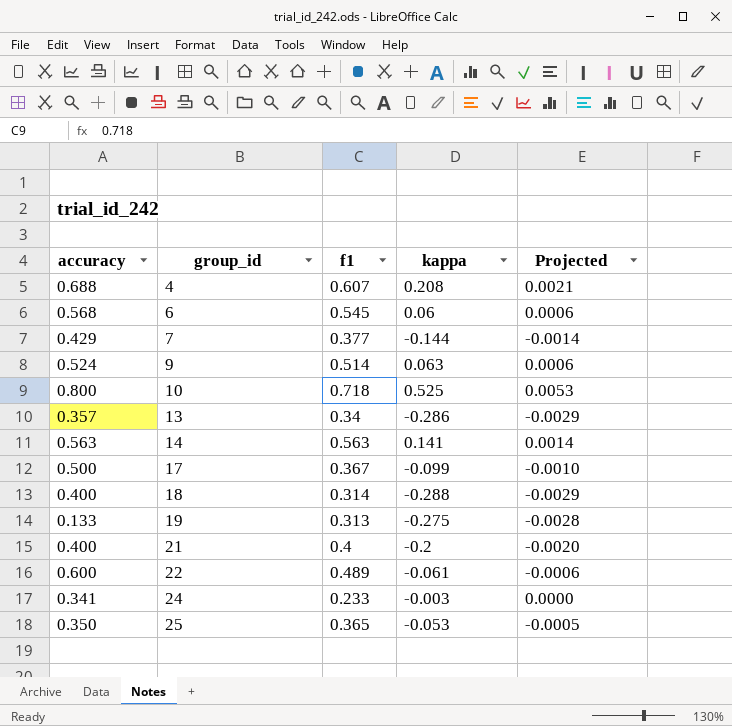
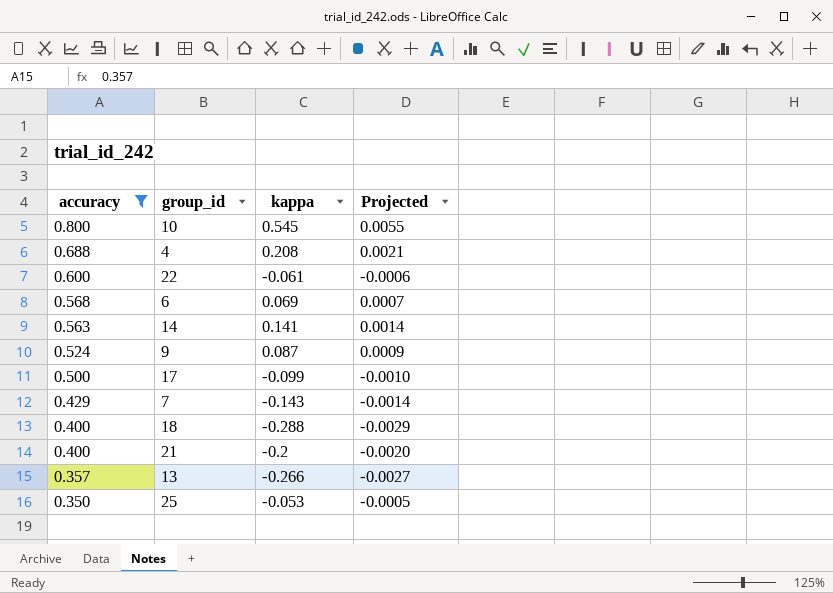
filter: none -> accuracy >= 0.350
row order: group_id ascending -> accuracy descending
column f1 | position: 3 -> none
10 | kappa: 0.525 -> 0.545
10 | Projected: 0.0053 -> 0.0055
6 | kappa: 0.06 -> 0.069
6 | Projected: 0.0006 -> 0.0007
9 | kappa: 0.063 -> 0.087
9 | Projected: 0.0006 -> 0.0009
7 | kappa: -0.144 -> -0.143
13 | kappa: -0.286 -> -0.266
13 | Projected: -0.0029 -> -0.0027

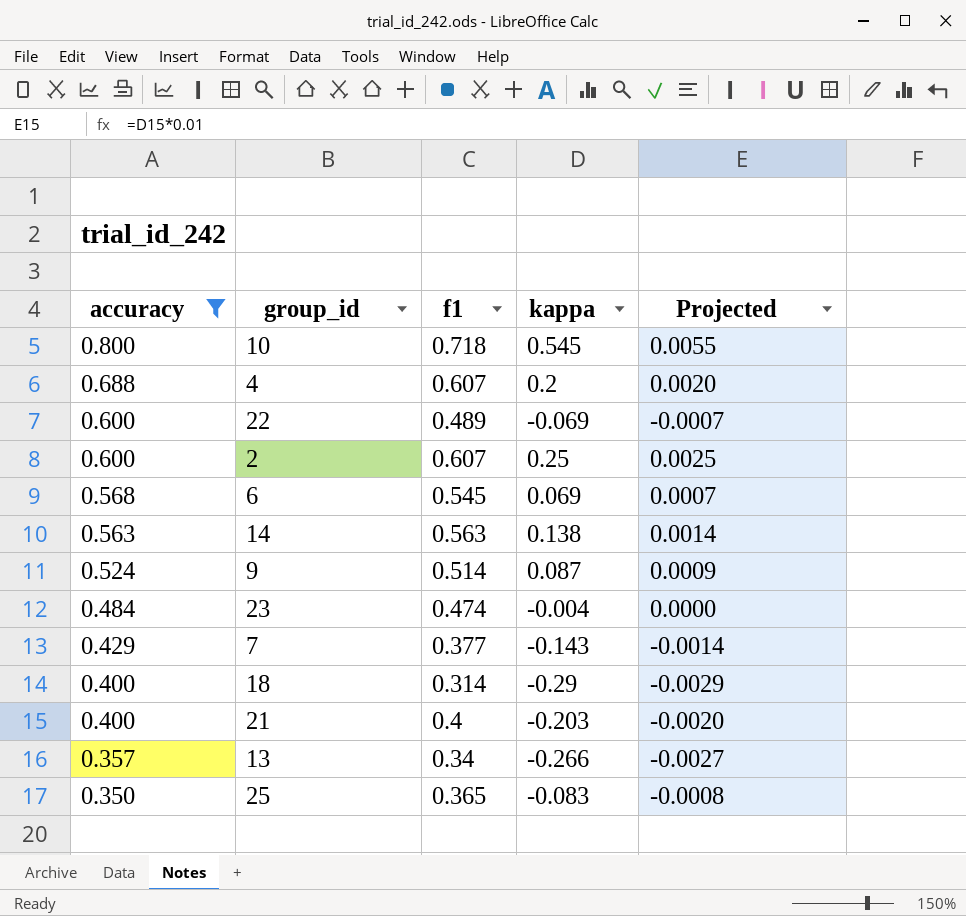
column f1 | position: none -> 3
row 17: 0.500 | -0.099 | -0.0010 -> none
4 | kappa: 0.208 -> 0.2
4 | Projected: 0.0021 -> 0.0020
22 | kappa: -0.061 -> -0.069
22 | Projected: -0.0006 -> -0.0007
row 2: none -> 0.600 | 0.607 | 0.25 | 0.0025
14 | kappa: 0.141 -> 0.138
row 23: none -> 0.484 | 0.474 | -0.004 | 0.0000
18 | kappa: -0.288 -> -0.29
21 | kappa: -0.2 -> -0.203
25 | kappa: -0.053 -> -0.083
25 | Projected: -0.0005 -> -0.0008

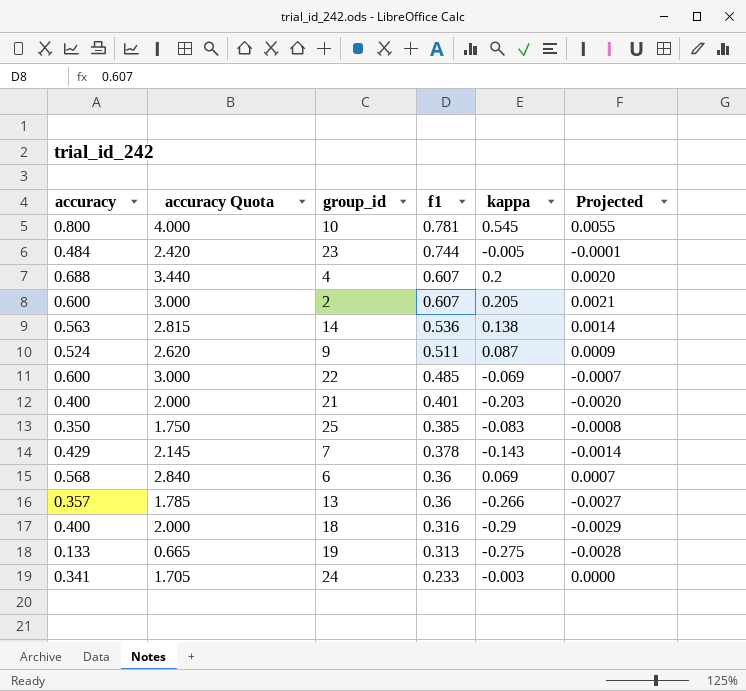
filter: accuracy >= 0.350 -> none
row order: accuracy descending -> f1 descending
column accuracy Quota | formula: none -> [accuracy] * 5
10 | f1: 0.718 -> 0.781
23 | f1: 0.474 -> 0.744
23 | kappa: -0.004 -> -0.005
23 | Projected: 0.0000 -> -0.0001
2 | kappa: 0.25 -> 0.205
2 | Projected: 0.0025 -> 0.0021
14 | f1: 0.563 -> 0.536
9 | f1: 0.514 -> 0.511
22 | f1: 0.489 -> 0.485
21 | f1: 0.4 -> 0.401
25 | f1: 0.365 -> 0.385
7 | f1: 0.377 -> 0.378
6 | f1: 0.545 -> 0.36
13 | f1: 0.34 -> 0.36
18 | f1: 0.314 -> 0.316

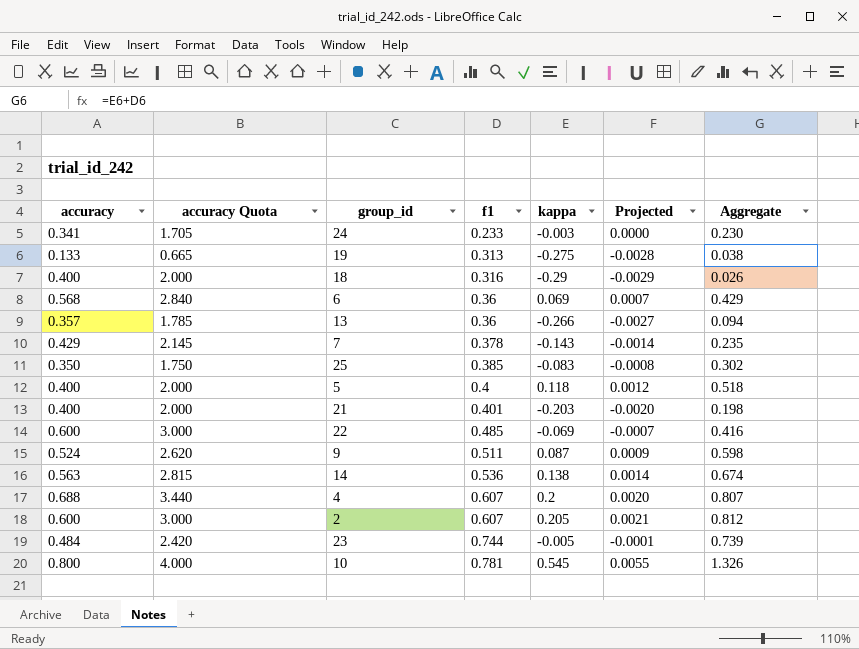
row order: f1 descending -> f1 ascending
column Aggregate | formula: none -> [f1] + [kappa]
row 5: none -> 0.400 | 2.000 | 0.4 | 0.118 | 0.0012 | 0.518

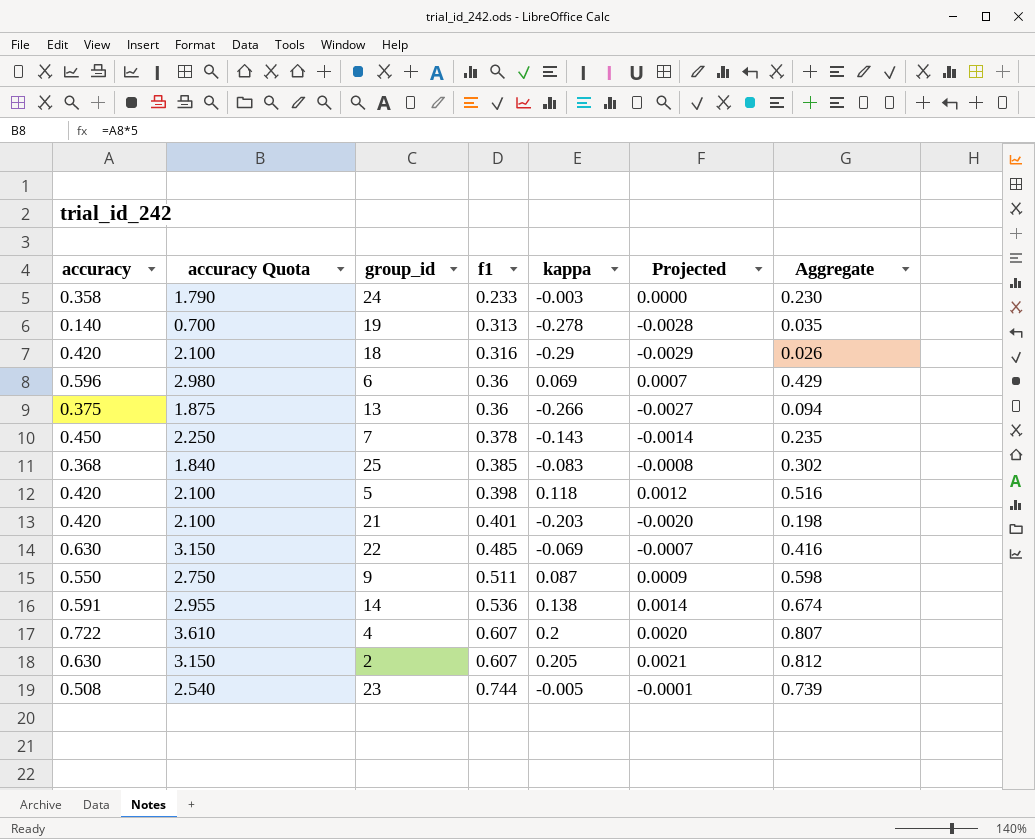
row 10: 0.800 | 4.000 | 0.781 | 0.545 | 0.0055 | 1.326 -> none
24 | accuracy: 0.341 -> 0.358
24 | accuracy Quota: 1.705 -> 1.790
19 | accuracy: 0.133 -> 0.140
19 | accuracy Quota: 0.665 -> 0.700
19 | kappa: -0.275 -> -0.278
19 | Aggregate: 0.038 -> 0.035
18 | accuracy: 0.400 -> 0.420
18 | accuracy Quota: 2.000 -> 2.100
6 | accuracy: 0.568 -> 0.596
6 | accuracy Quota: 2.840 -> 2.980
13 | accuracy: 0.357 -> 0.375
13 | accuracy Quota: 1.785 -> 1.875
7 | accuracy: 0.429 -> 0.450
7 | accuracy Quota: 2.145 -> 2.250
25 | accuracy: 0.350 -> 0.368
25 | accuracy Quota: 1.750 -> 1.840
5 | accuracy: 0.400 -> 0.420
5 | accuracy Quota: 2.000 -> 2.100
5 | f1: 0.4 -> 0.398
5 | Aggregate: 0.518 -> 0.516
21 | accuracy: 0.400 -> 0.420
21 | accuracy Quota: 2.000 -> 2.100
22 | accuracy: 0.600 -> 0.630
22 | accuracy Quota: 3.000 -> 3.150
9 | accuracy: 0.524 -> 0.550
9 | accuracy Quota: 2.620 -> 2.750
14 | accuracy: 0.563 -> 0.591
14 | accuracy Quota: 2.815 -> 2.955
4 | accuracy: 0.688 -> 0.722
4 | accuracy Quota: 3.440 -> 3.610
2 | accuracy: 0.600 -> 0.630
2 | accuracy Quota: 3.000 -> 3.150
23 | accuracy: 0.484 -> 0.508
23 | accuracy Quota: 2.420 -> 2.540

